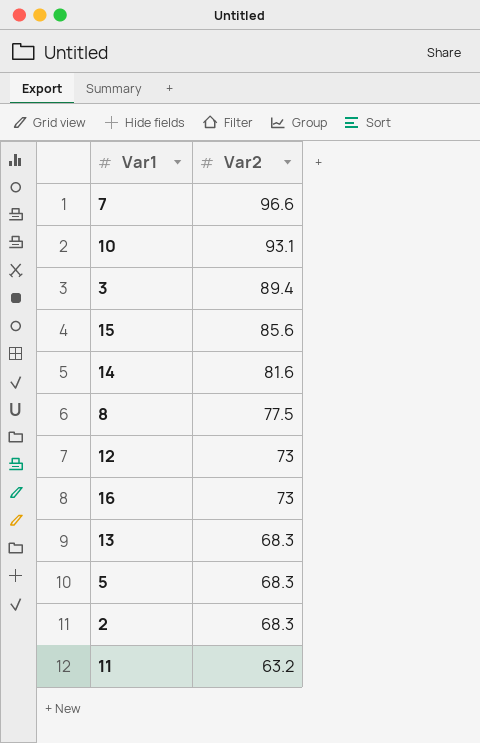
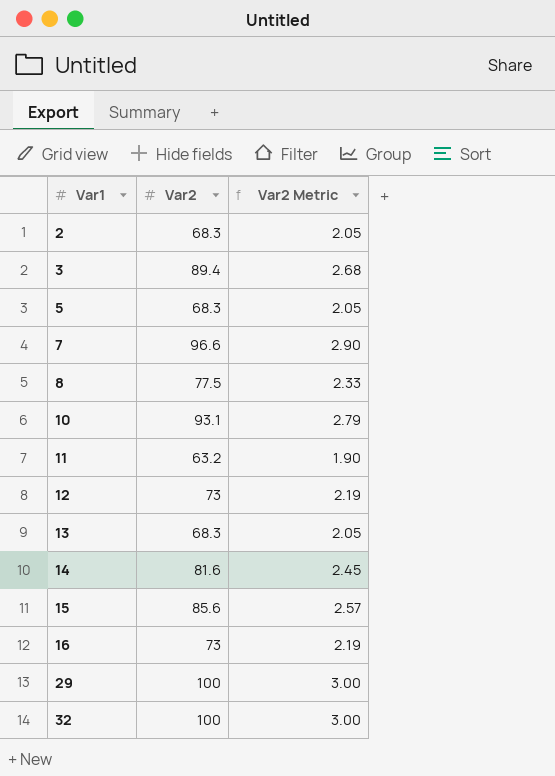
row order: Var2 descending -> Var1 ascending
column Var2 Metric | formula: none -> [Var2] * 0.03
row 29: none -> 100 | 3.00
row 32: none -> 100 | 3.00

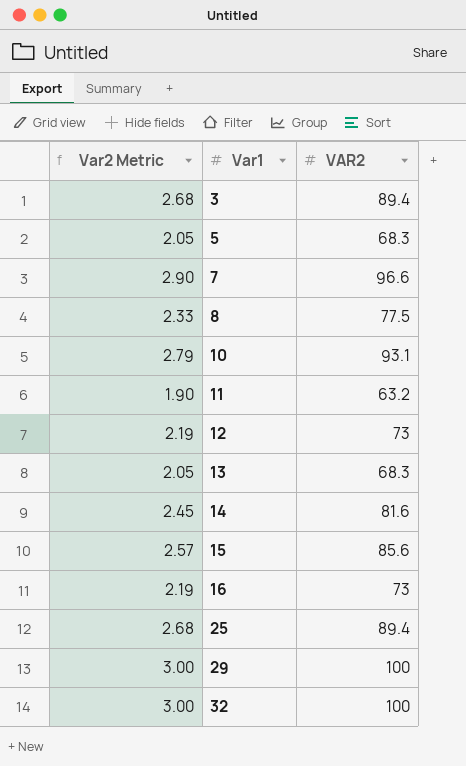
column Var2 Metric | position: 3 -> 1
column name: Var2 -> VAR2
row 2: 68.3 | 2.05 -> none
row 25: none -> 2.68 | 89.4

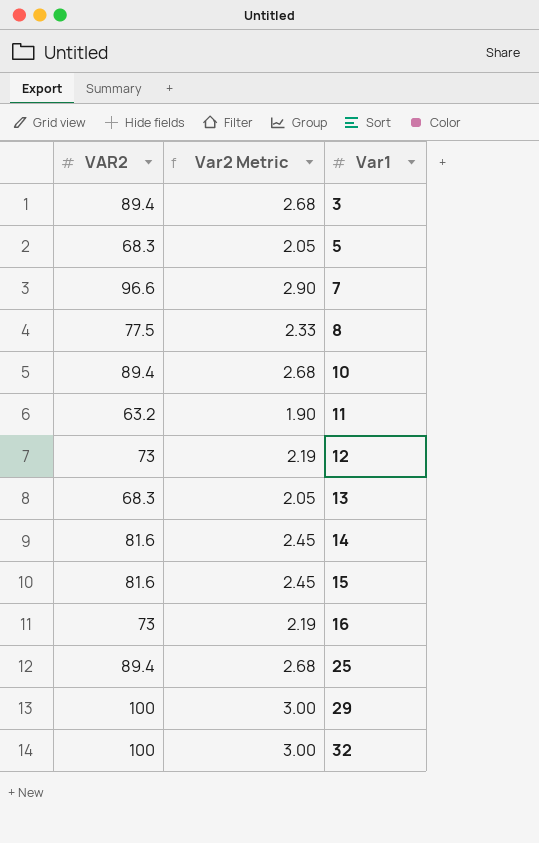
column VAR2 | position: 3 -> 1
10 | VAR2: 93.1 -> 89.4
10 | Var2 Metric: 2.79 -> 2.68
15 | VAR2: 85.6 -> 81.6
15 | Var2 Metric: 2.57 -> 2.45

